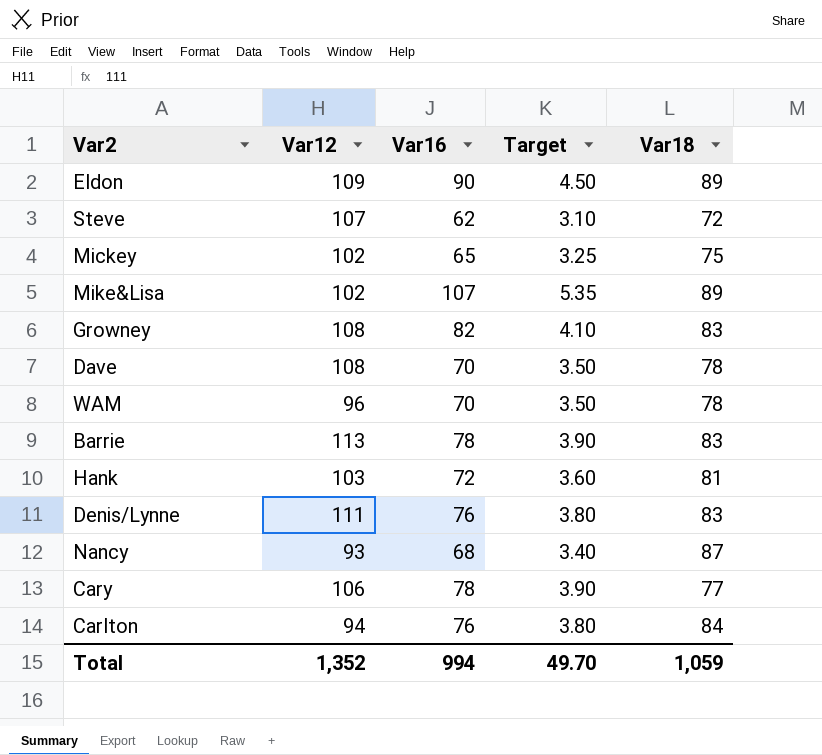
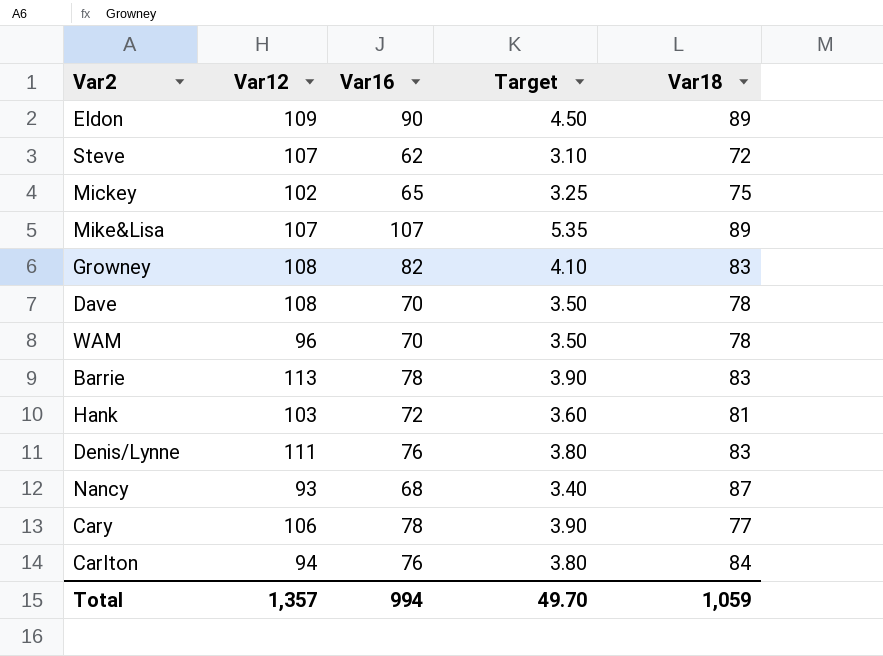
Mike&Lisa | Var12: 102 -> 107
Total | Var12: 1,352 -> 1,357

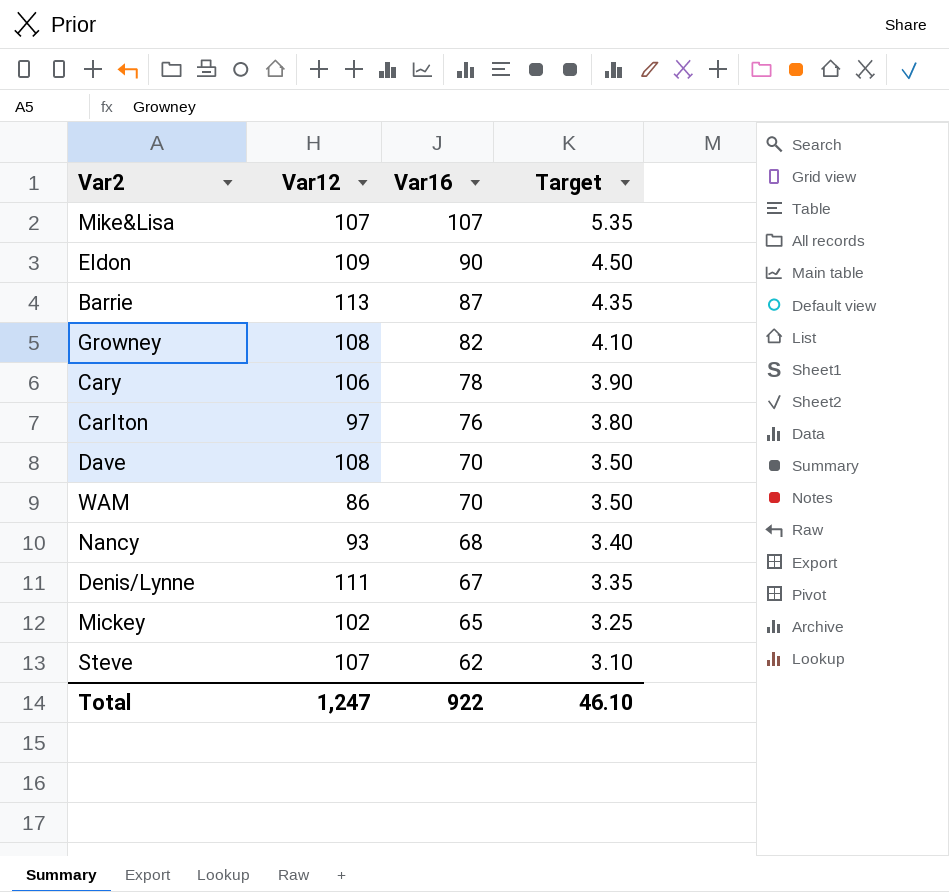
row order: none -> Var16 descending
column Var18 | position: 5 -> none
row Hank: 103 | 72 | 3.60 | 81 -> none
Barrie | Var16: 78 -> 87
Barrie | Target: 3.90 -> 4.35
Carlton | Var12: 94 -> 97
WAM | Var12: 96 -> 86
Denis/Lynne | Var16: 76 -> 67
Denis/Lynne | Target: 3.80 -> 3.35
Total | Var12: 1,357 -> 1,247
Total | Var16: 994 -> 922
Total | Target: 49.70 -> 46.10

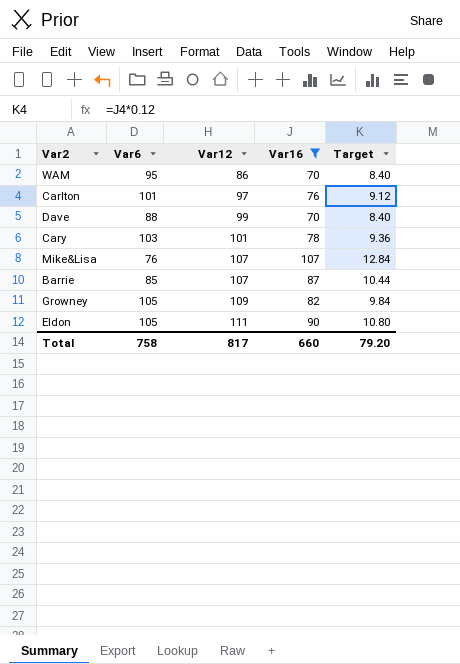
filter: none -> Var16 >= 70
row order: Var16 descending -> Var12 ascending
column Var6 | position: none -> 2
column Target | formula: [Var16] * 0.05 -> [Var16] * 0.12
Dave | Var12: 108 -> 99
Cary | Var12: 106 -> 101
Barrie | Var12: 113 -> 107
Growney | Var12: 108 -> 109
Eldon | Var12: 109 -> 111
Total | Var12: 1,247 -> 817
Total | Var16: 922 -> 660
Total | Target: 46.10 -> 79.20

